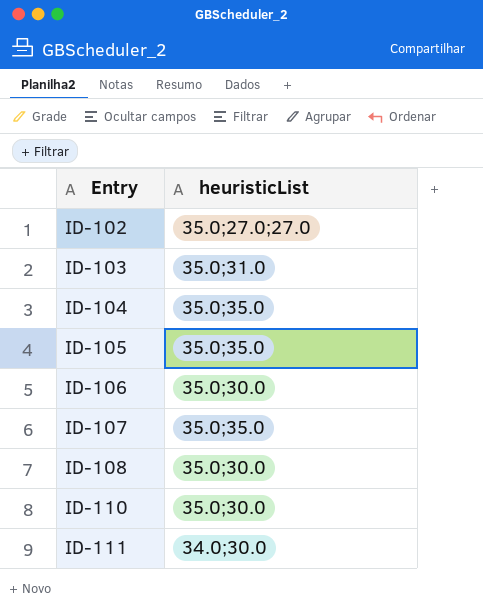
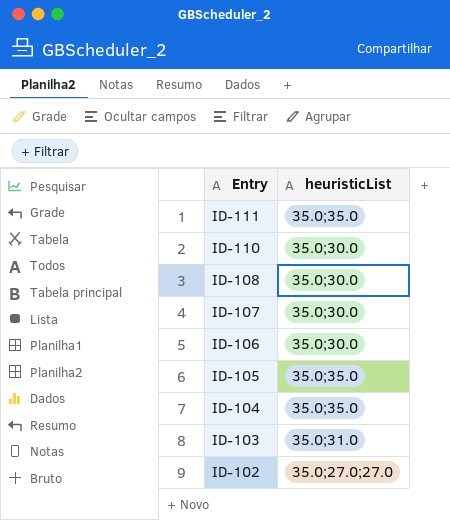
row order: Entry ascending -> Entry descending
ID-111 | heuristicList: 34.0;30.0 -> 35.0;35.0
ID-107 | heuristicList: 35.0;35.0 -> 35.0;30.0

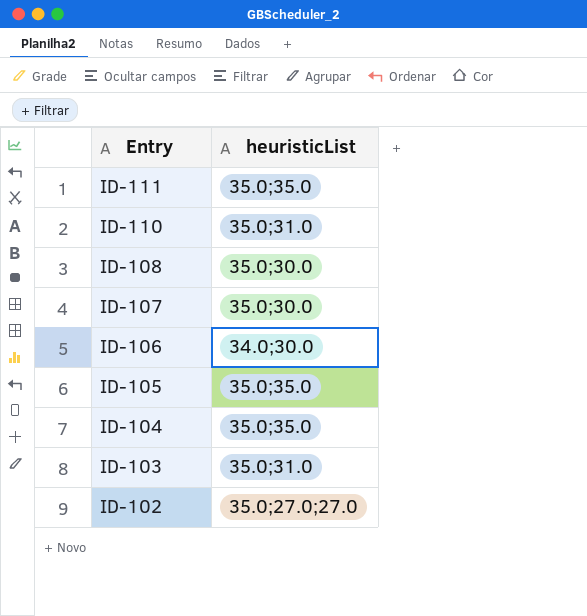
ID-110 | heuristicList: 35.0;30.0 -> 35.0;31.0
ID-106 | heuristicList: 35.0;30.0 -> 34.0;30.0

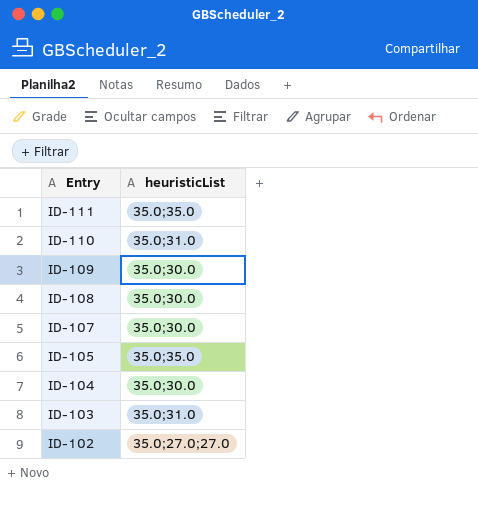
row ID-106: 34.0;30.0 -> none
row ID-109: none -> 35.0;30.0
ID-104 | heuristicList: 35.0;35.0 -> 35.0;30.0

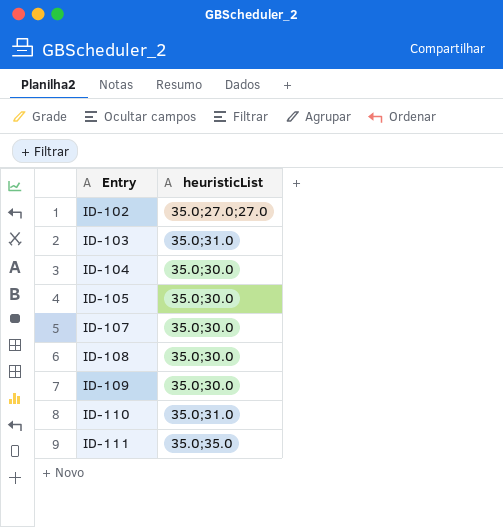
row order: Entry descending -> Entry ascending
ID-105 | heuristicList: 35.0;35.0 -> 35.0;30.0

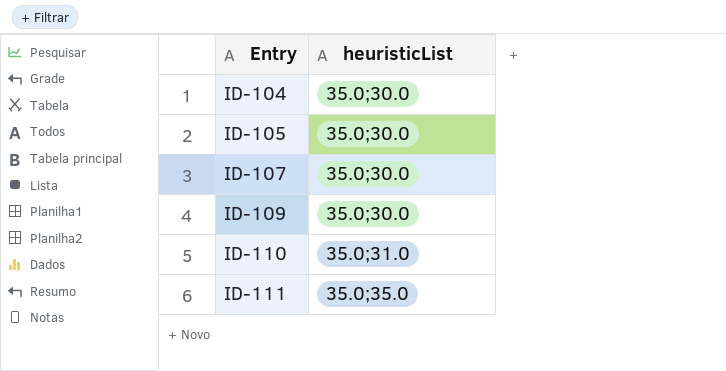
row ID-102: 35.0;27.0;27.0 -> none
row ID-103: 35.0;31.0 -> none
row ID-108: 35.0;30.0 -> none

